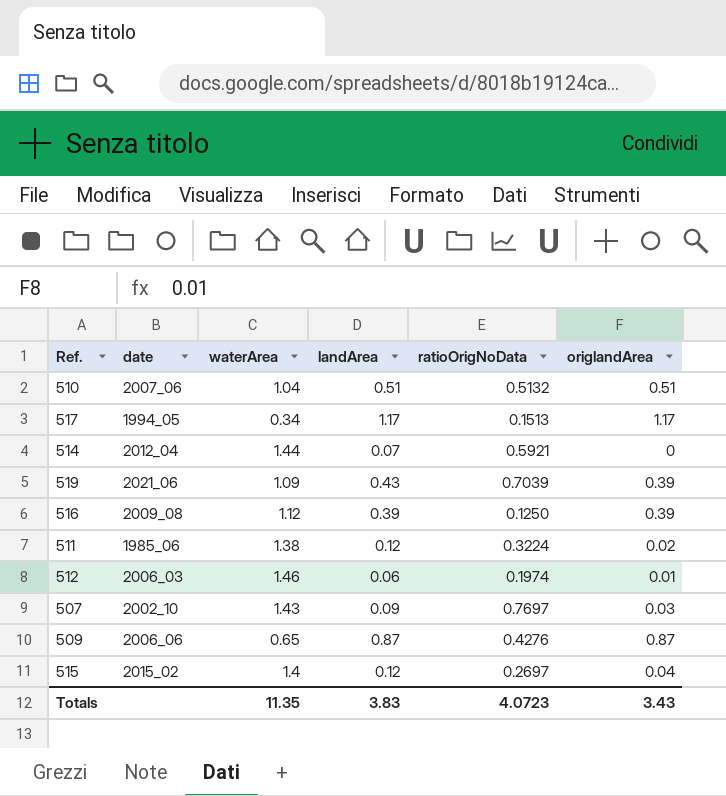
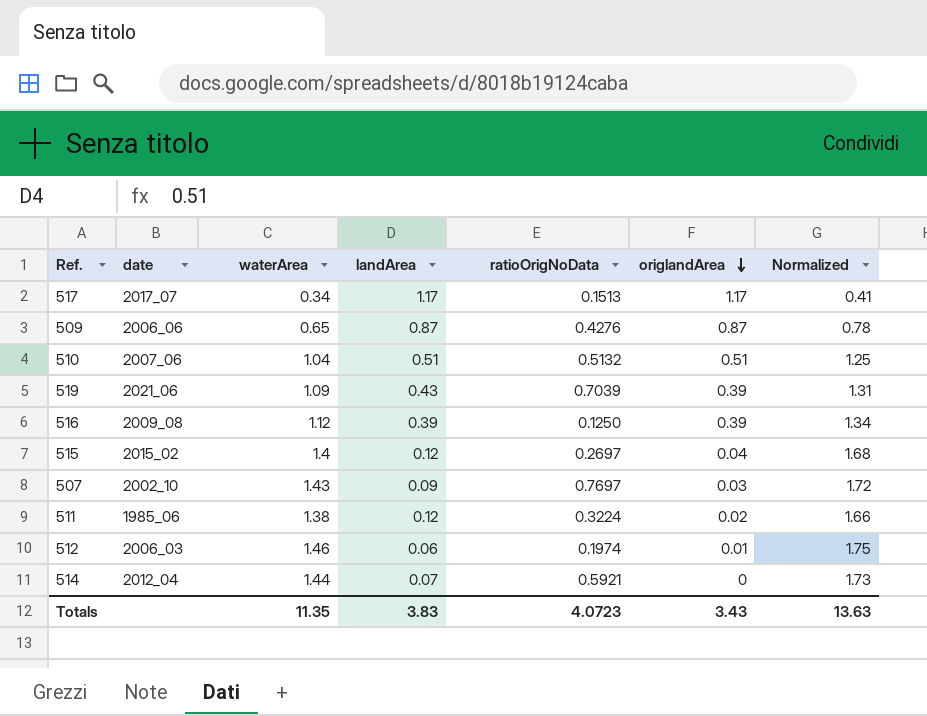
row order: none -> origlandArea descending
column Normalized | formula: none -> [waterArea] * 1.2
517 | date: 1994_05 -> 2017_07

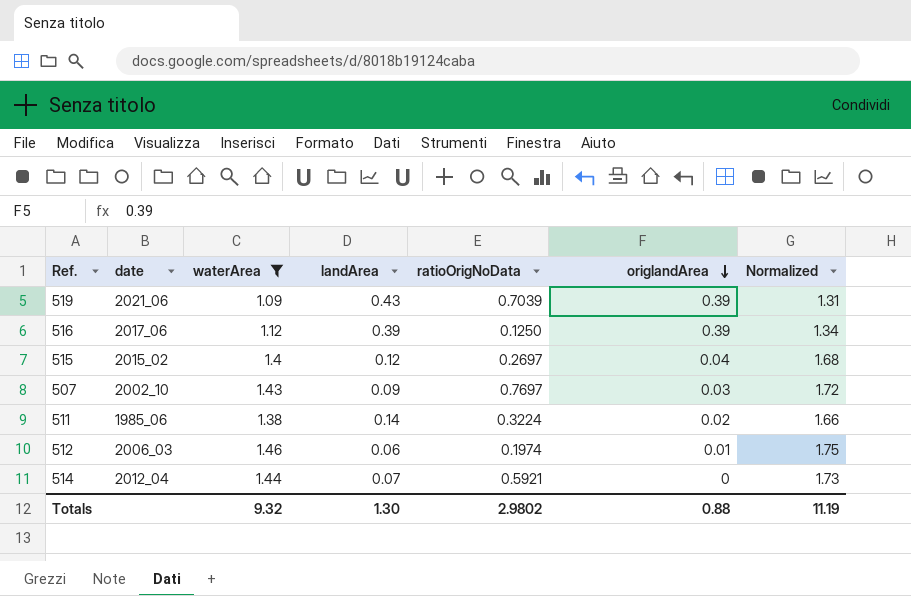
filter: none -> waterArea >= 1.09
516 | date: 2009_08 -> 2017_06
511 | landArea: 0.12 -> 0.14
Totals | waterArea: 11.35 -> 9.32
Totals | landArea: 3.83 -> 1.30
Totals | ratioOrigNoData: 4.0723 -> 2.9802
Totals | origlandArea: 3.43 -> 0.88
Totals | Normalized: 13.63 -> 11.19

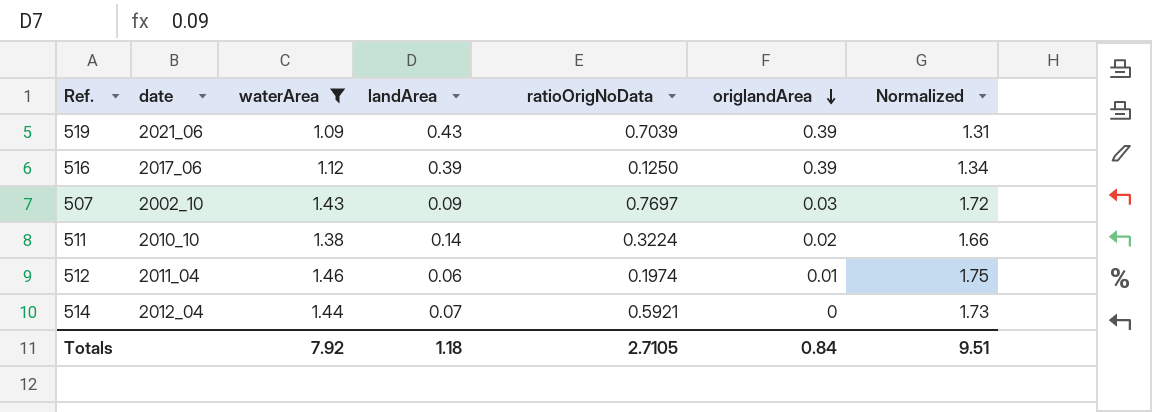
row 515: 2015_02 | 1.4 | 0.12 | 0.2697 | 0.04 | 1.68 -> none
511 | date: 1985_06 -> 2010_10
512 | date: 2006_03 -> 2011_04
Totals | waterArea: 9.32 -> 7.92
Totals | landArea: 1.30 -> 1.18
Totals | ratioOrigNoData: 2.9802 -> 2.7105
Totals | origlandArea: 0.88 -> 0.84
Totals | Normalized: 11.19 -> 9.51

